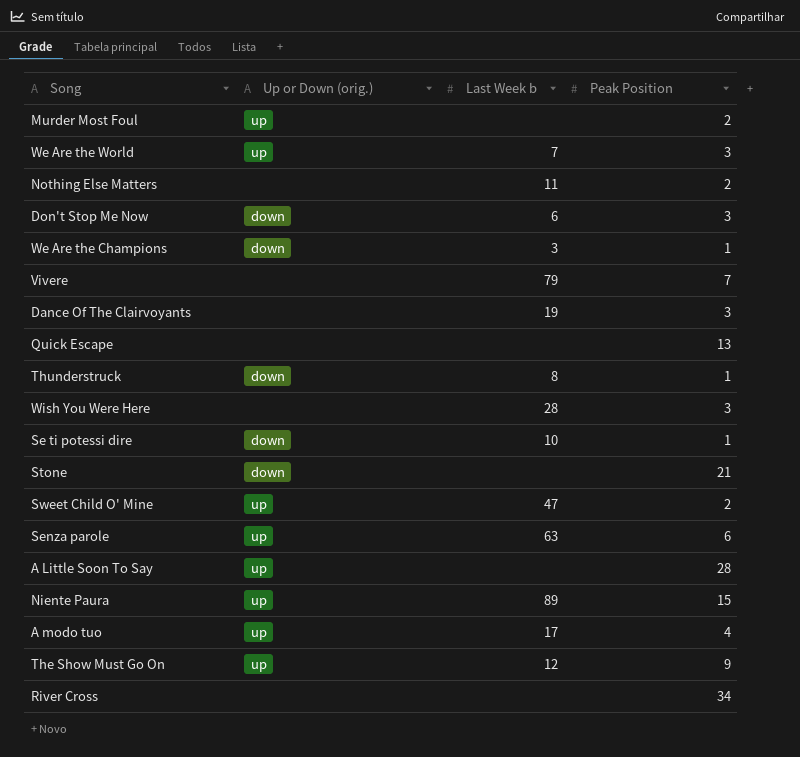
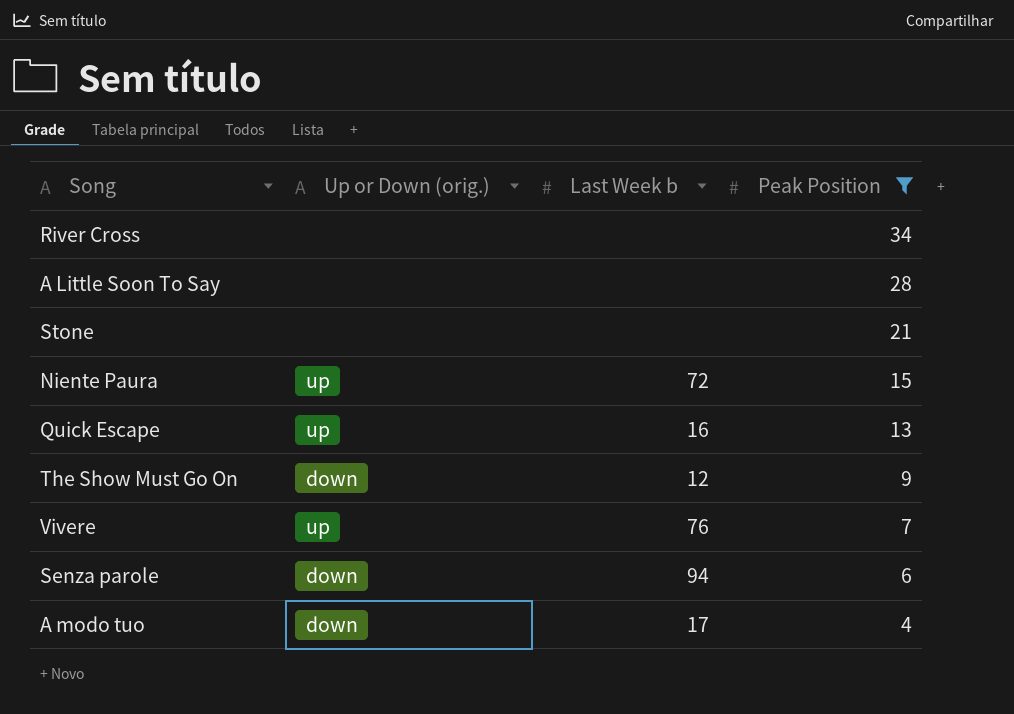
filter: none -> Peak Position >= 4
row order: none -> Peak Position descending
A Little Soon To Say | Up or Down (orig.): up -> none
Stone | Up or Down (orig.): down -> none
Niente Paura | Last Week b: 89 -> 72
Quick Escape | Up or Down (orig.): none -> up
Quick Escape | Last Week b: none -> 16
The Show Must Go On | Up or Down (orig.): up -> down
Vivere | Up or Down (orig.): none -> up
Vivere | Last Week b: 79 -> 76
Senza parole | Up or Down (orig.): up -> down
Senza parole | Last Week b: 63 -> 94
A modo tuo | Up or Down (orig.): up -> down

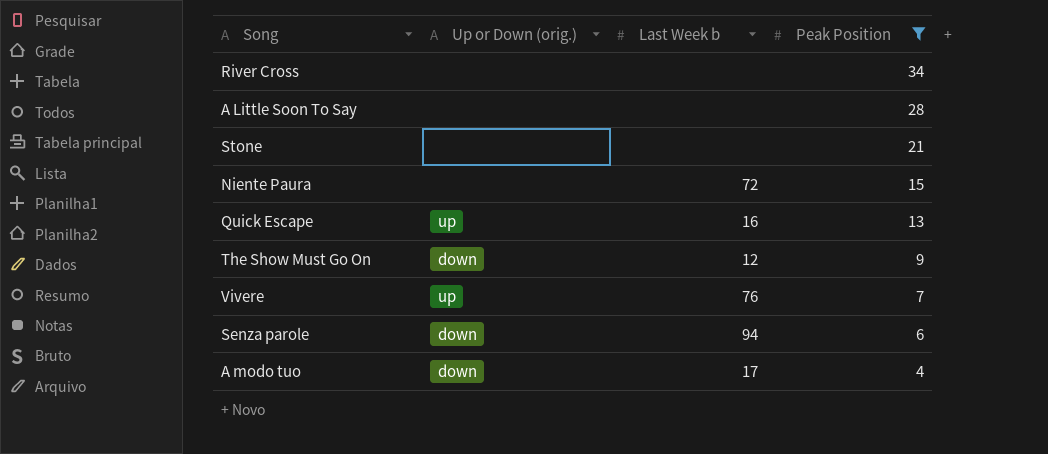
Niente Paura | Up or Down (orig.): up -> none

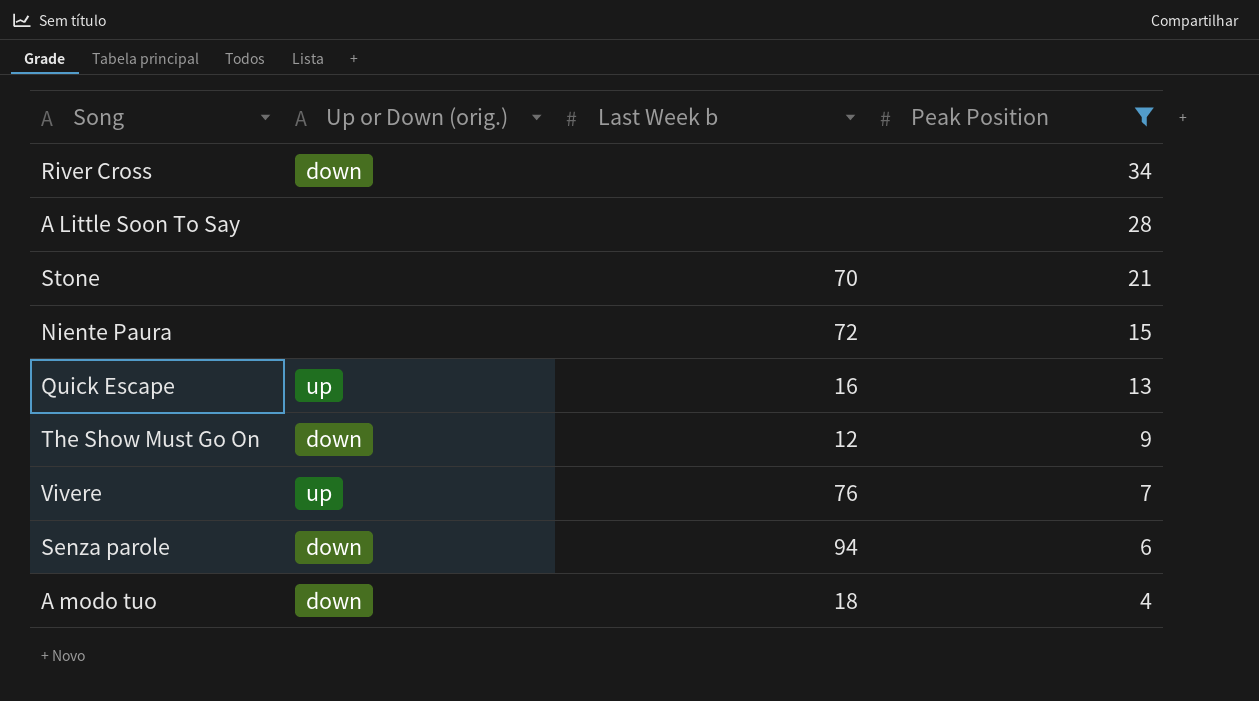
River Cross | Up or Down (orig.): none -> down
Stone | Last Week b: none -> 70
A modo tuo | Last Week b: 17 -> 18

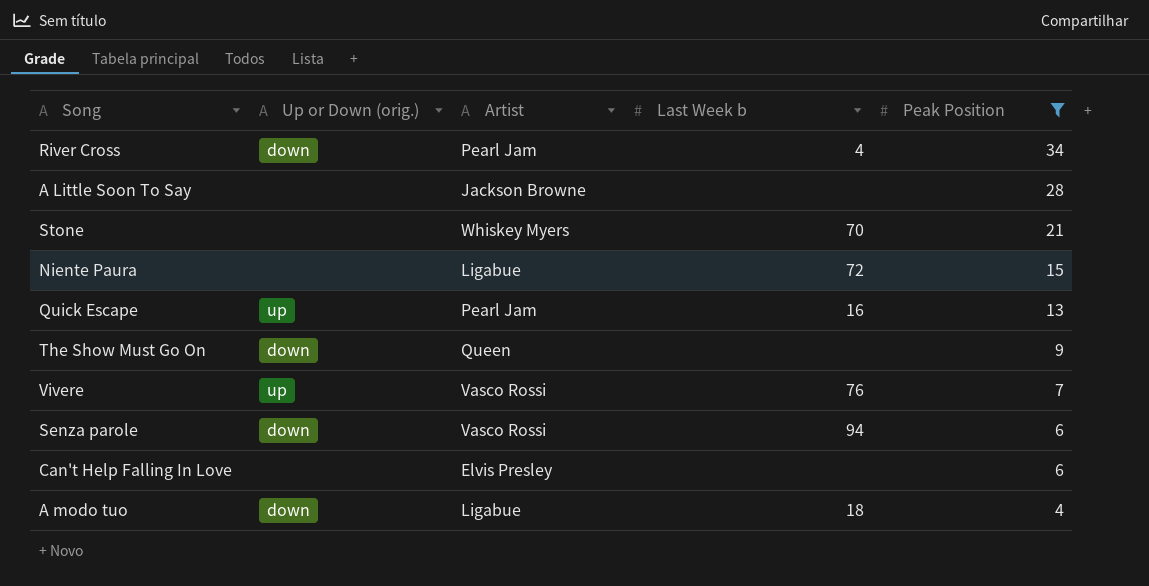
column Artist | position: none -> 3
River Cross | Last Week b: none -> 4
The Show Must Go On | Last Week b: 12 -> none
row Can't Help Falling In Love: none -> none | Elvis Presley | none | 6

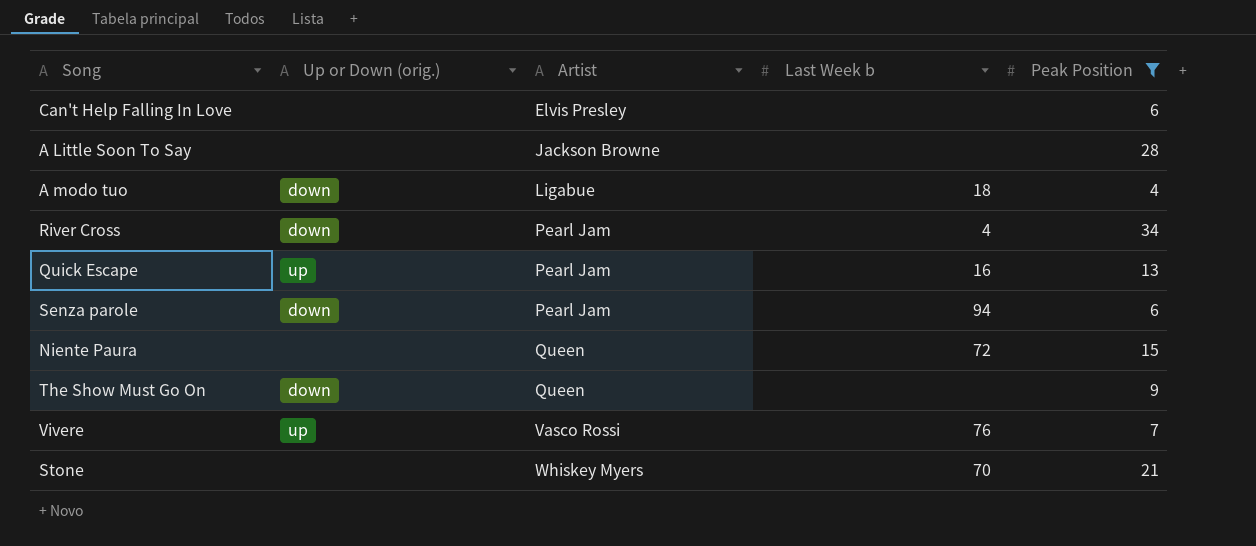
row order: Peak Position descending -> Artist ascending
Senza parole | Artist: Vasco Rossi -> Pearl Jam
Niente Paura | Artist: Ligabue -> Queen

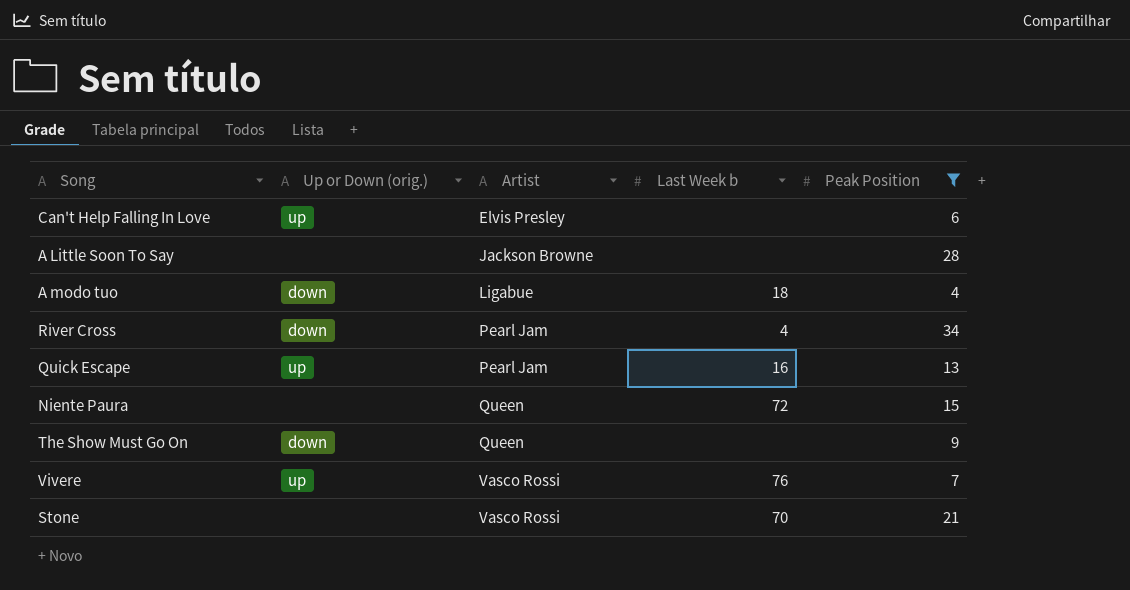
row Senza parole: down | Pearl Jam | 94 | 6 -> none
Can't Help Falling In Love | Up or Down (orig.): none -> up
Stone | Artist: Whiskey Myers -> Vasco Rossi

